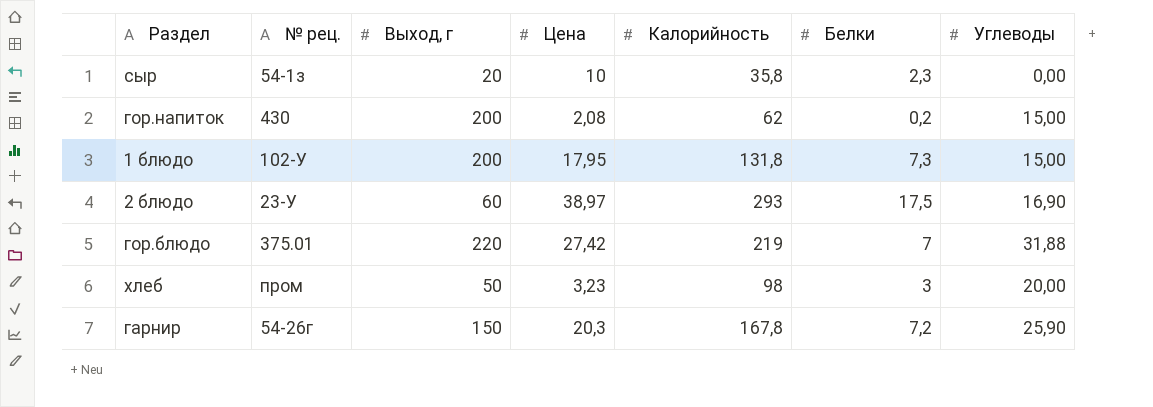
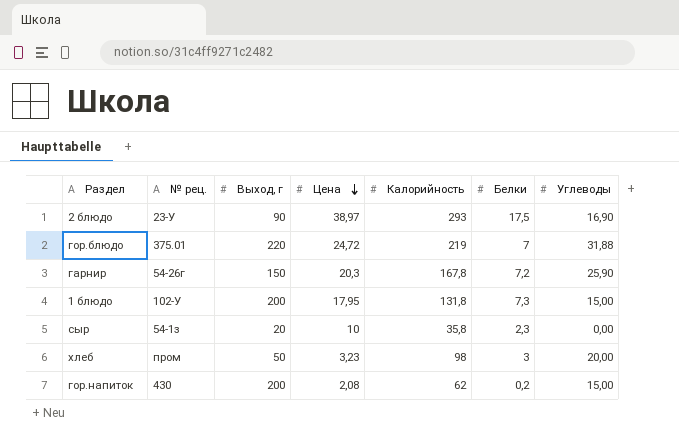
row order: none -> Цена descending
2 блюдо | Выход, г: 60 -> 90
гор.блюдо | Цена: 27,42 -> 24,72

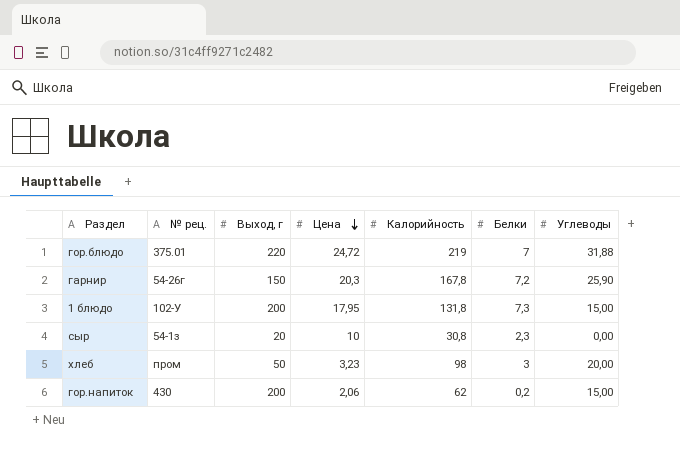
row 2 блюдо: 23-У | 90 | 38,97 | 293 | 17,5 | 16,90 -> none
сыр | Калорийность: 35,8 -> 30,8
гор.напиток | Цена: 2,08 -> 2,06

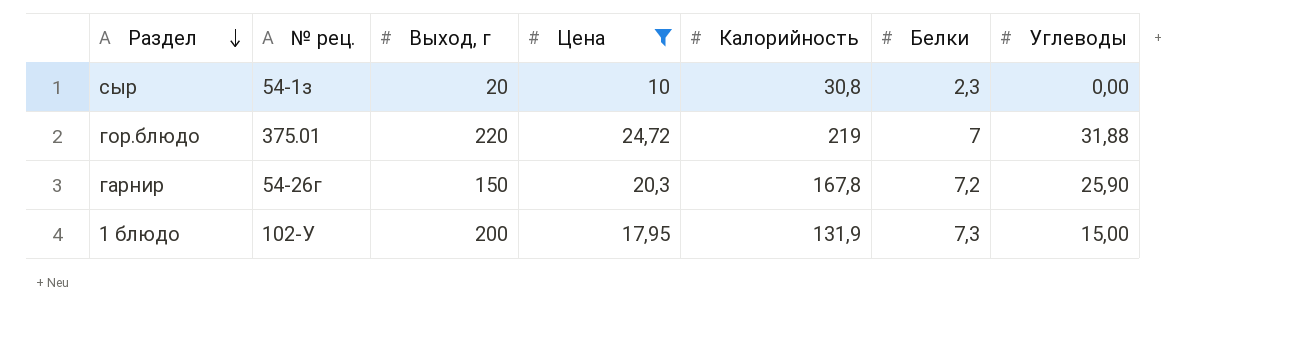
filter: none -> Цена >= 10
row order: Цена descending -> Раздел descending
1 блюдо | Калорийность: 131,8 -> 131,9

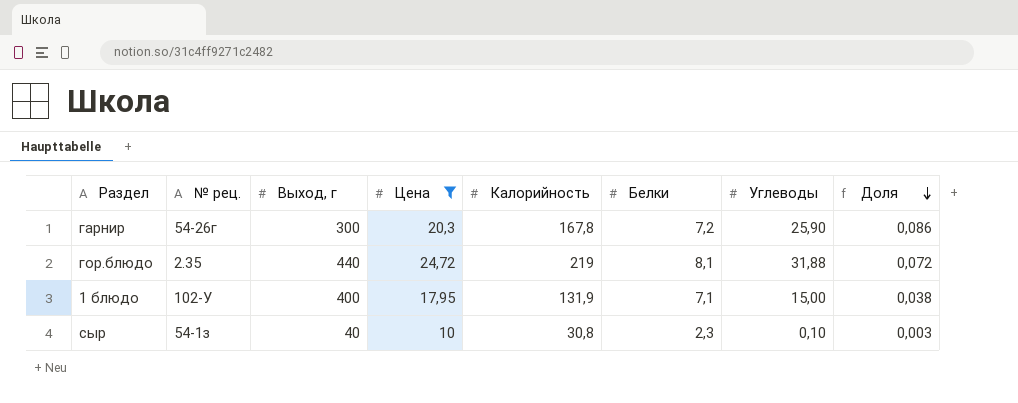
row order: Раздел descending -> Доля descending
column Доля | formula: none -> [Углеводы] / [Выход, г]
гарнир | Выход, г: 150 -> 300
гор.блюдо | № рец.: 375.01 -> 2.35
гор.блюдо | Выход, г: 220 -> 440
гор.блюдо | Белки: 7 -> 8,1
1 блюдо | Выход, г: 200 -> 400
1 блюдо | Белки: 7,3 -> 7,1
сыр | Выход, г: 20 -> 40
сыр | Углеводы: 0,00 -> 0,10

